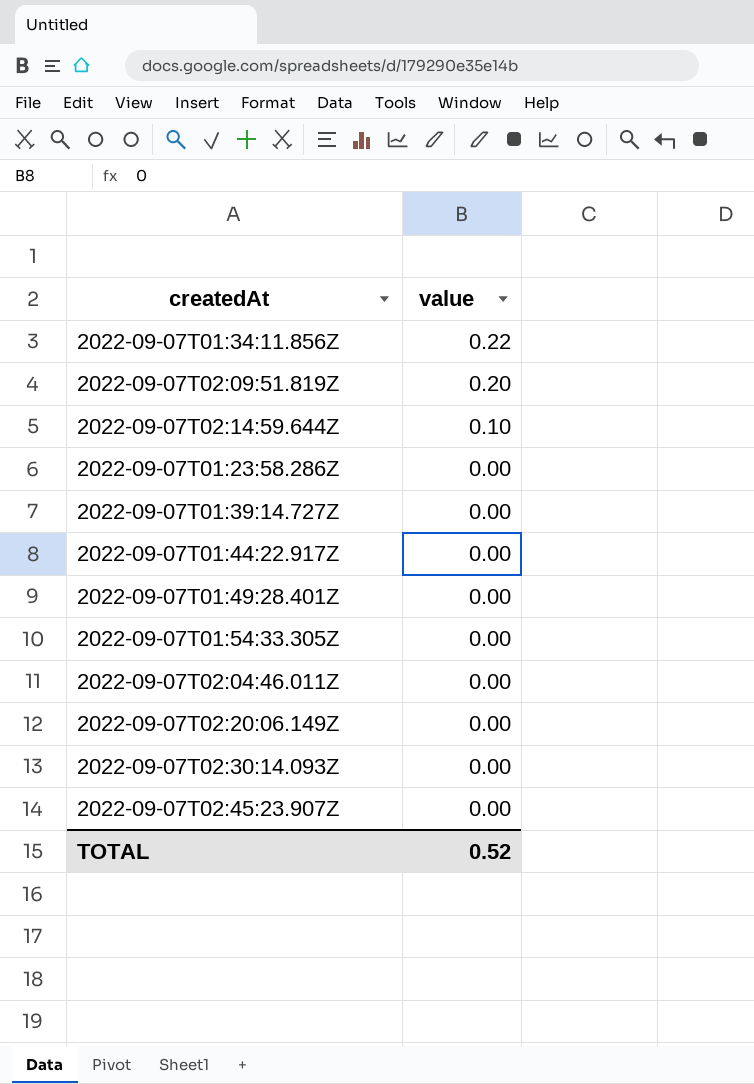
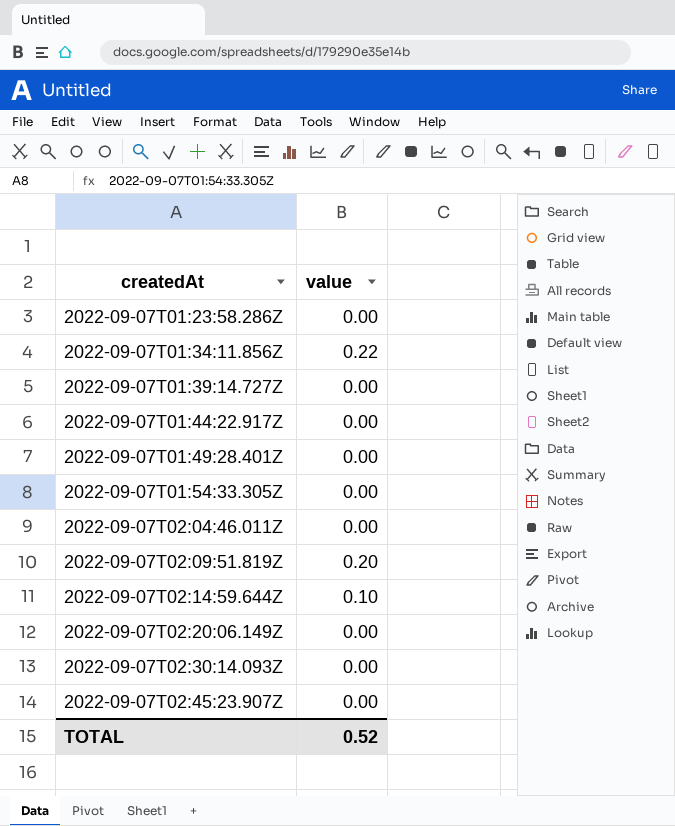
row order: value descending -> createdAt ascending

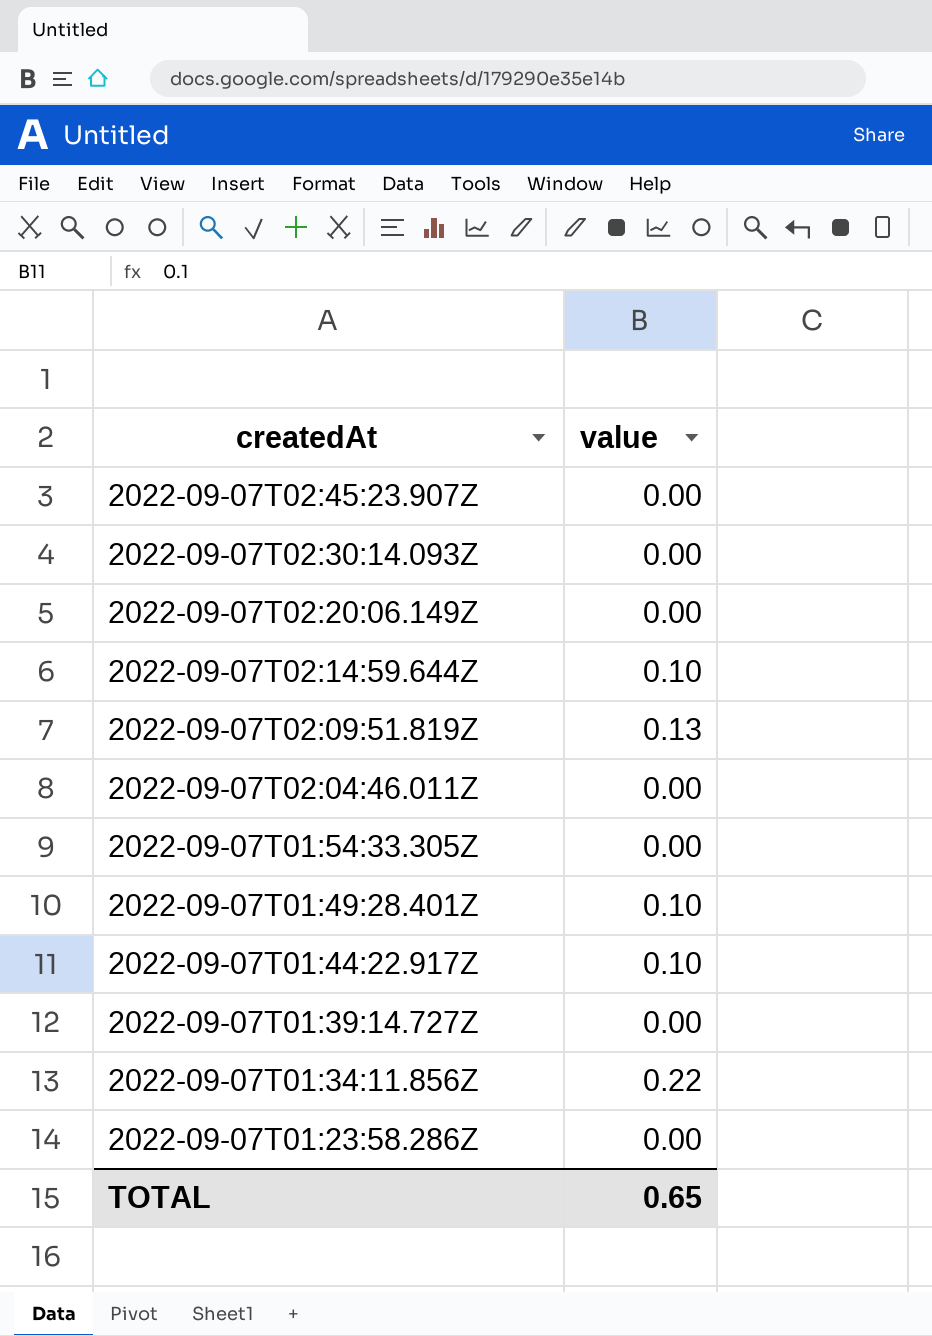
row order: createdAt ascending -> createdAt descending
2022-09-07T02:09:51.819Z | value: 0.20 -> 0.13
2022-09-07T01:49:28.401Z | value: 0.00 -> 0.10
2022-09-07T01:44:22.917Z | value: 0.00 -> 0.10
TOTAL | value: 0.52 -> 0.65

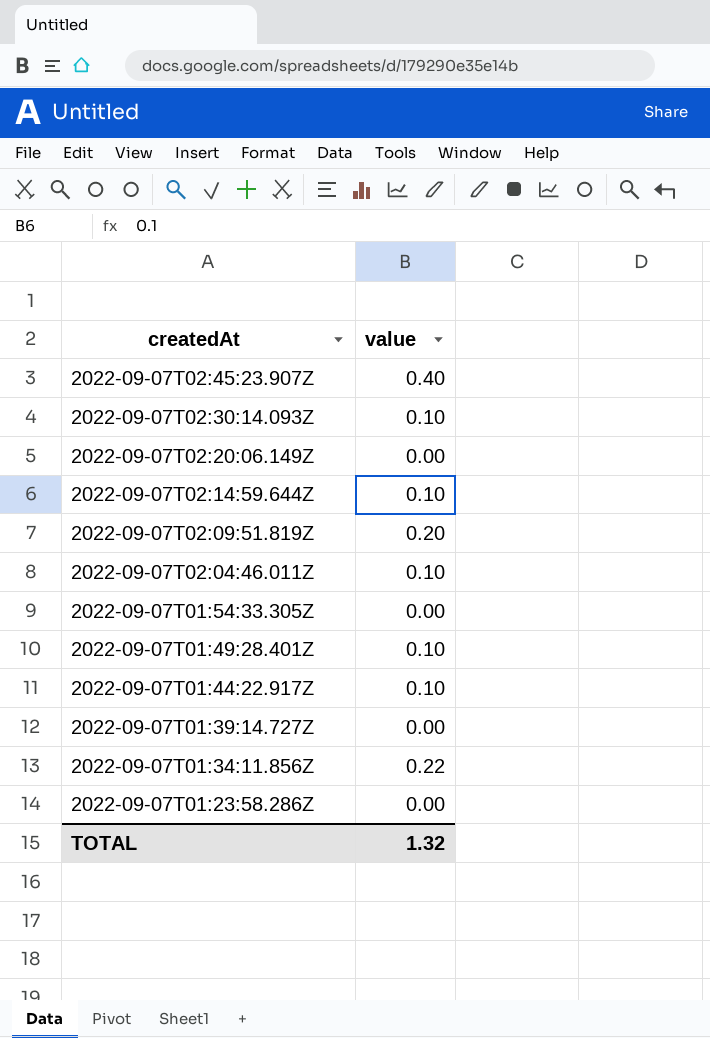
2022-09-07T02:45:23.907Z | value: 0.00 -> 0.40
2022-09-07T02:30:14.093Z | value: 0.00 -> 0.10
2022-09-07T02:09:51.819Z | value: 0.13 -> 0.20
2022-09-07T02:04:46.011Z | value: 0.00 -> 0.10
TOTAL | value: 0.65 -> 1.32

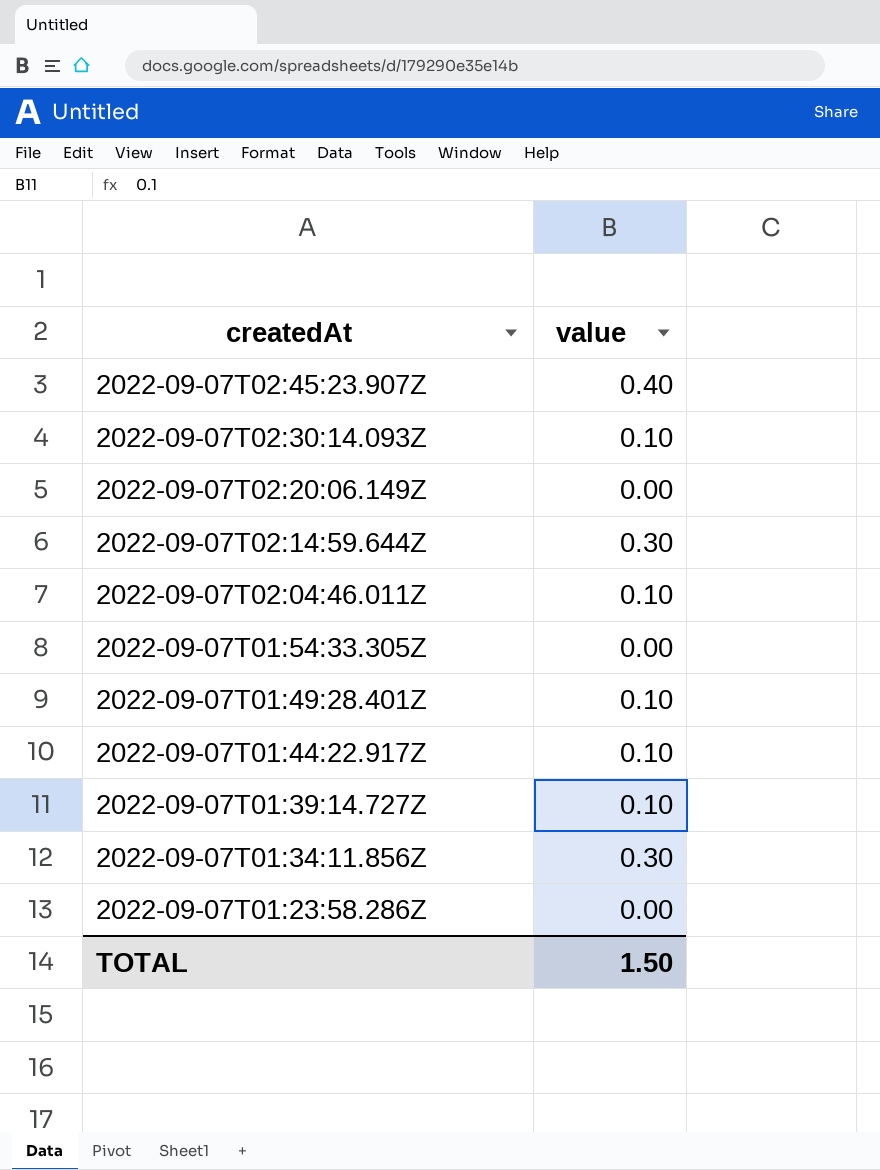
row 2022-09-07T02:09:51.819Z: 0.20 -> none
2022-09-07T02:14:59.644Z | value: 0.10 -> 0.30
2022-09-07T01:39:14.727Z | value: 0.00 -> 0.10
2022-09-07T01:34:11.856Z | value: 0.22 -> 0.30
TOTAL | value: 1.32 -> 1.50

